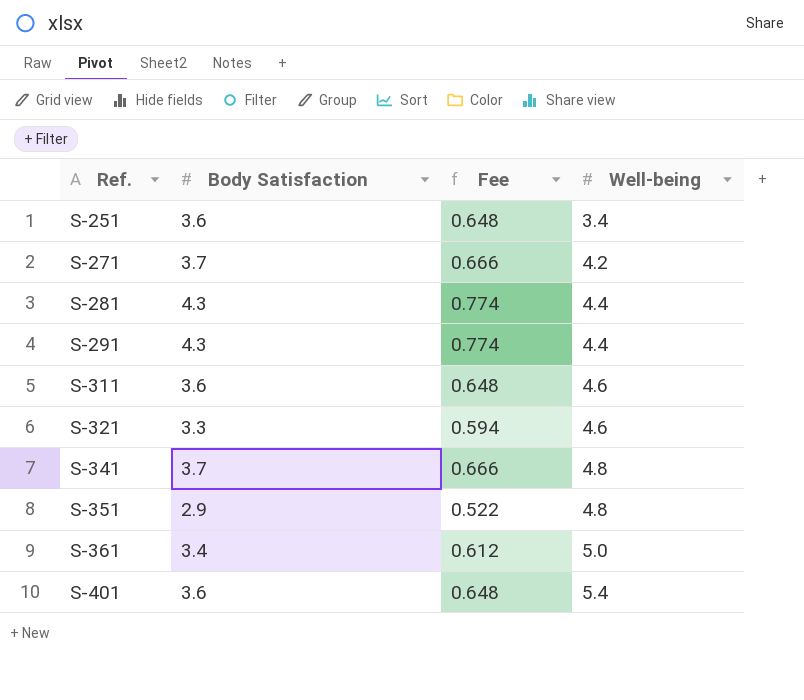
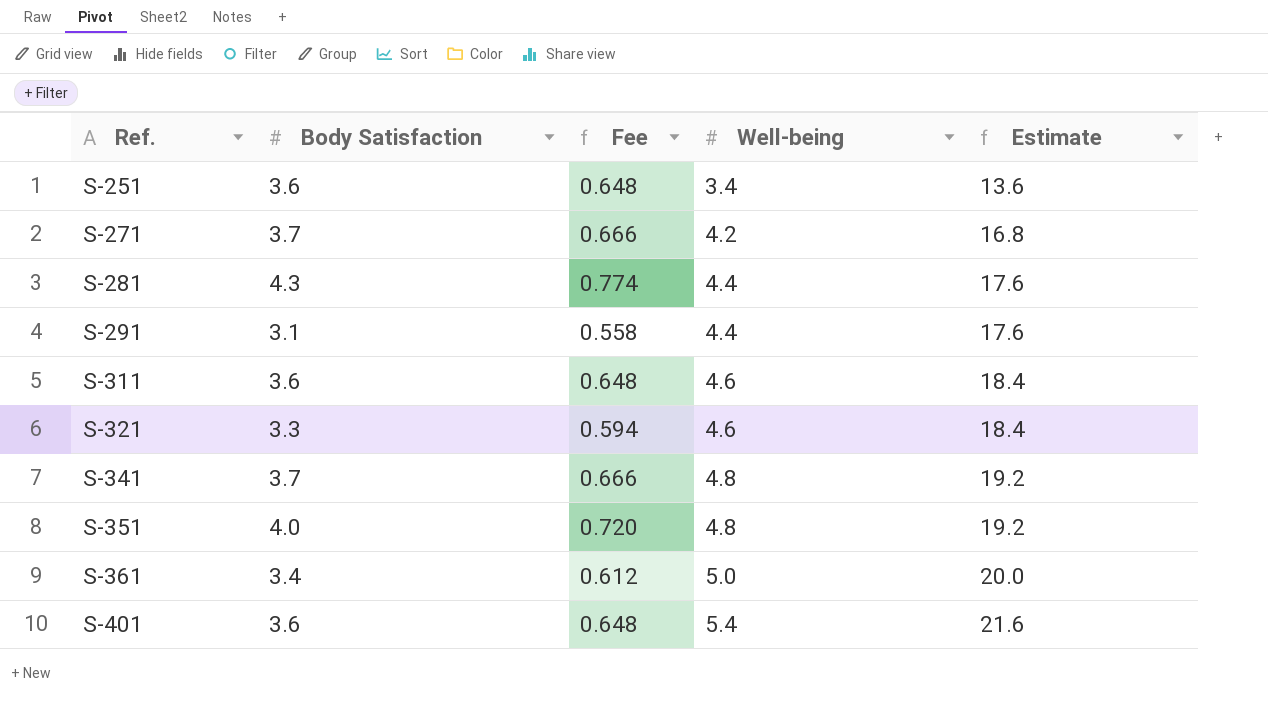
column Estimate | formula: none -> [Well-being] * 4
S-291 | Body Satisfaction: 4.3 -> 3.1
S-291 | Fee: 0.774 -> 0.558
S-351 | Body Satisfaction: 2.9 -> 4.0
S-351 | Fee: 0.522 -> 0.720

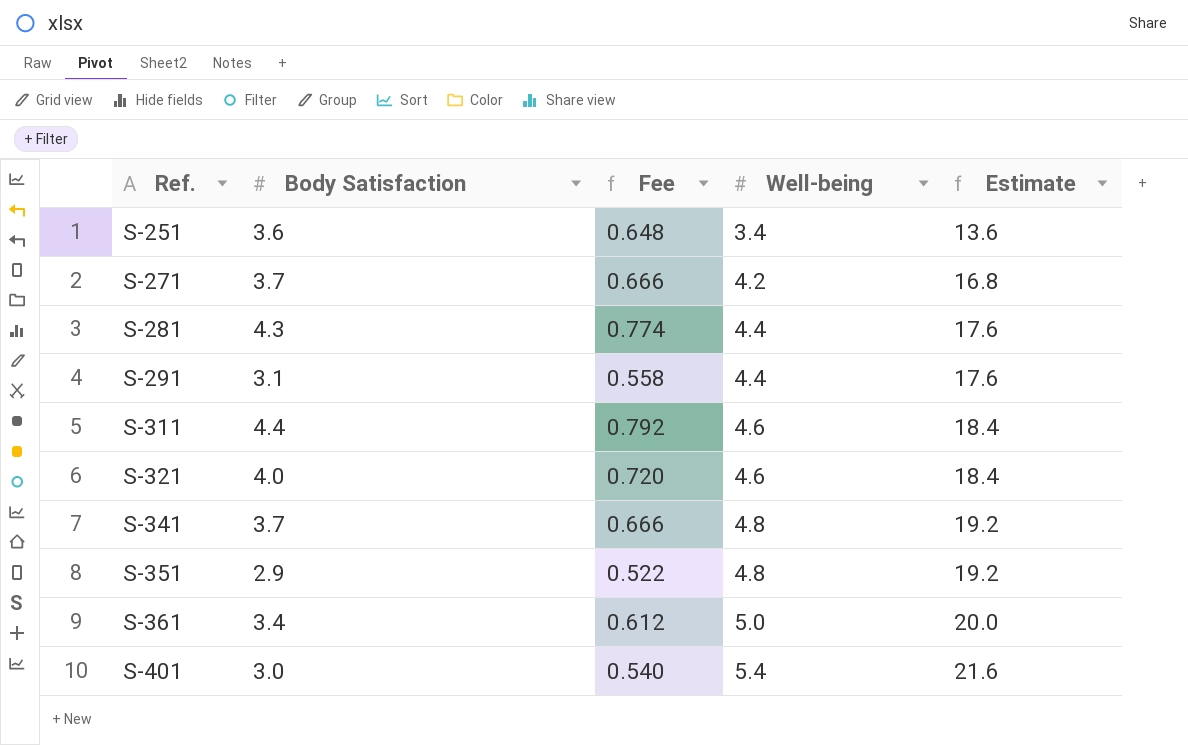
S-311 | Body Satisfaction: 3.6 -> 4.4
S-311 | Fee: 0.648 -> 0.792
S-321 | Body Satisfaction: 3.3 -> 4.0
S-321 | Fee: 0.594 -> 0.720
S-351 | Body Satisfaction: 4.0 -> 2.9
S-351 | Fee: 0.720 -> 0.522
S-401 | Body Satisfaction: 3.6 -> 3.0
S-401 | Fee: 0.648 -> 0.540

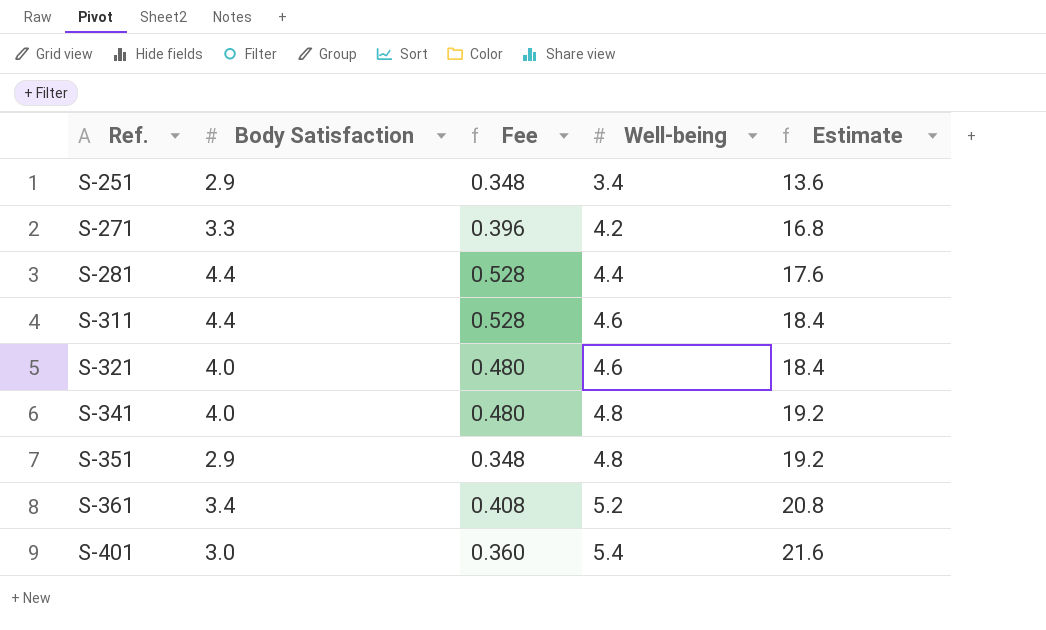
column Fee | formula: [Body Satisfaction] * 0.18 -> [Body Satisfaction] * 0.12
row S-291: 3.1 | 0.558 | 4.4 | 17.6 -> none
S-251 | Body Satisfaction: 3.6 -> 2.9
S-271 | Body Satisfaction: 3.7 -> 3.3
S-281 | Body Satisfaction: 4.3 -> 4.4
S-341 | Body Satisfaction: 3.7 -> 4.0
S-361 | Well-being: 5.0 -> 5.2
S-361 | Estimate: 20.0 -> 20.8

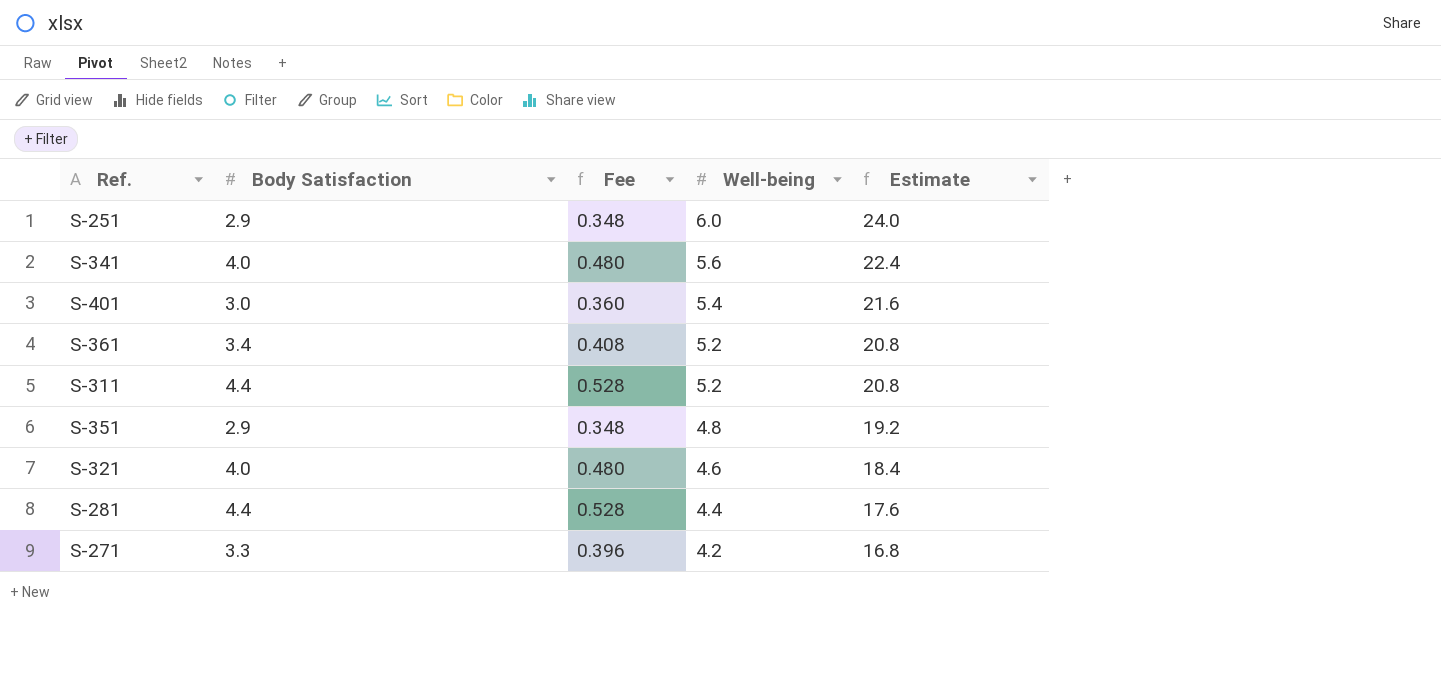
row order: Ref. ascending -> Well-being descending
S-251 | Well-being: 3.4 -> 6.0
S-251 | Estimate: 13.6 -> 24.0
S-341 | Well-being: 4.8 -> 5.6
S-341 | Estimate: 19.2 -> 22.4
S-311 | Well-being: 4.6 -> 5.2
S-311 | Estimate: 18.4 -> 20.8

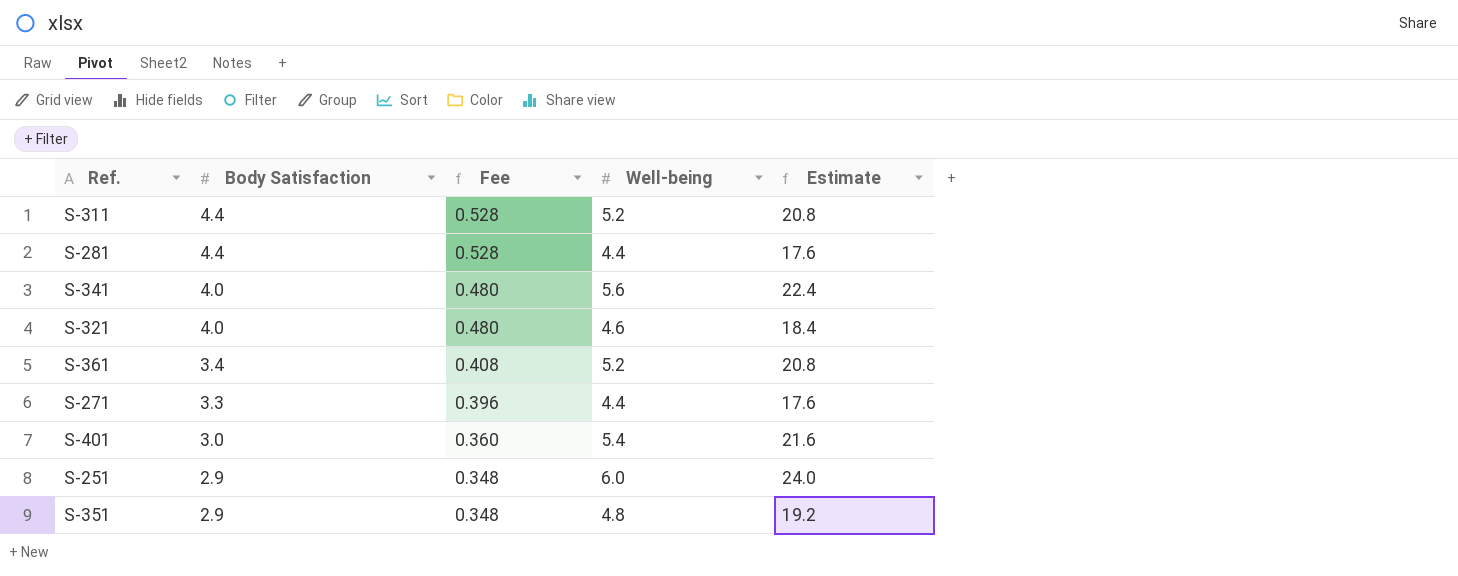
row order: Well-being descending -> Body Satisfaction descending
S-271 | Well-being: 4.2 -> 4.4
S-271 | Estimate: 16.8 -> 17.6

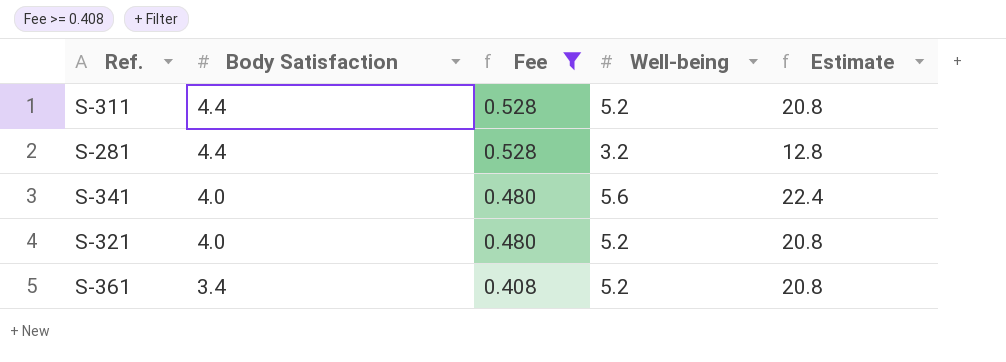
filter: none -> Fee >= 0.408
S-281 | Well-being: 4.4 -> 3.2
S-281 | Estimate: 17.6 -> 12.8
S-321 | Well-being: 4.6 -> 5.2
S-321 | Estimate: 18.4 -> 20.8

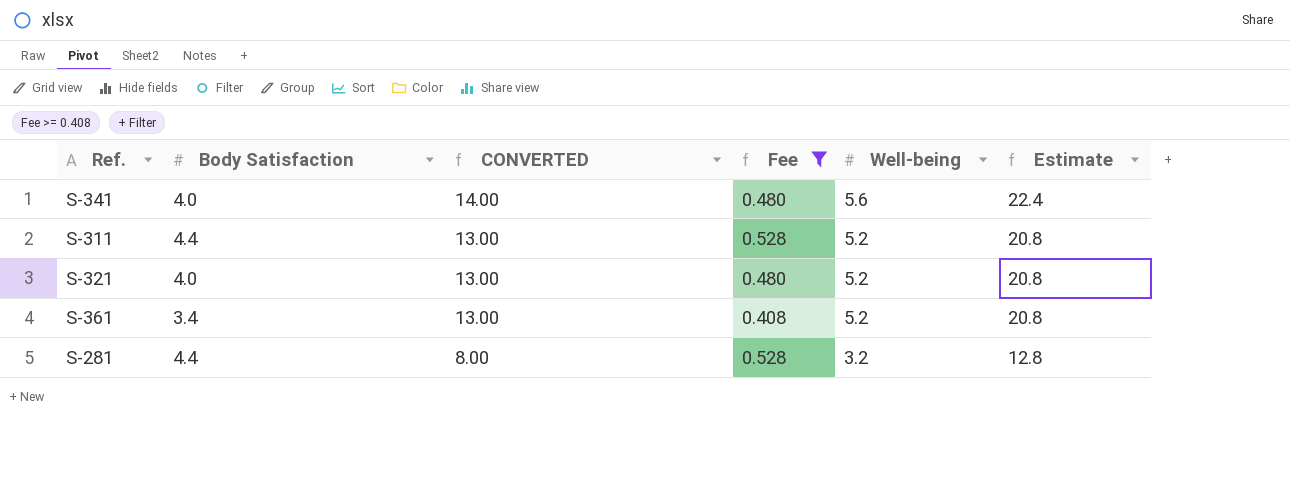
row order: Body Satisfaction descending -> CONVERTED descending
column CONVERTED | formula: none -> [Well-being] * 2.5

